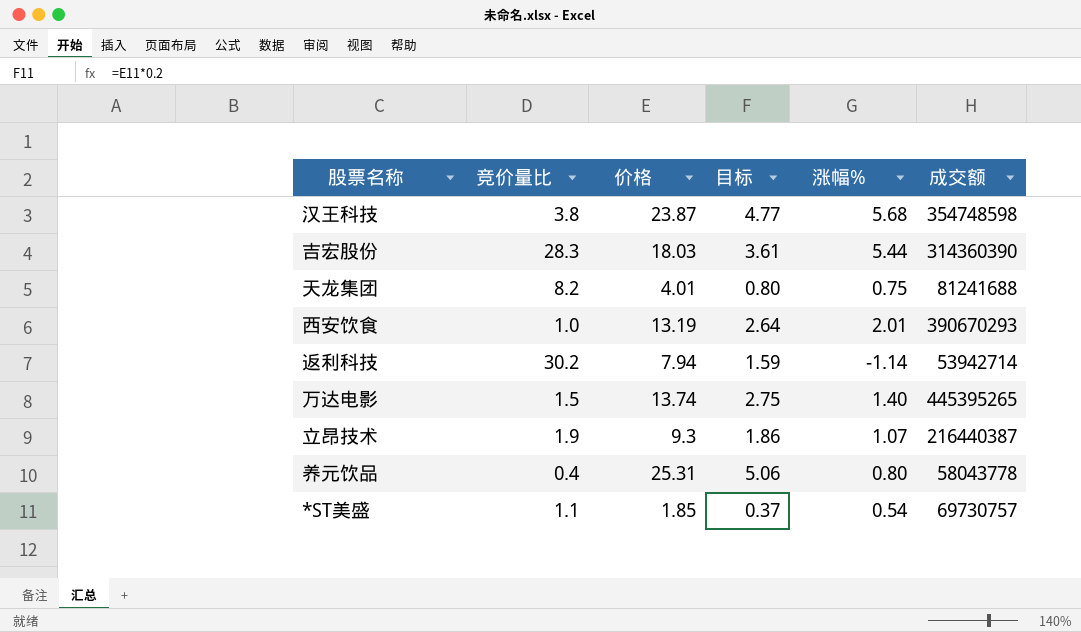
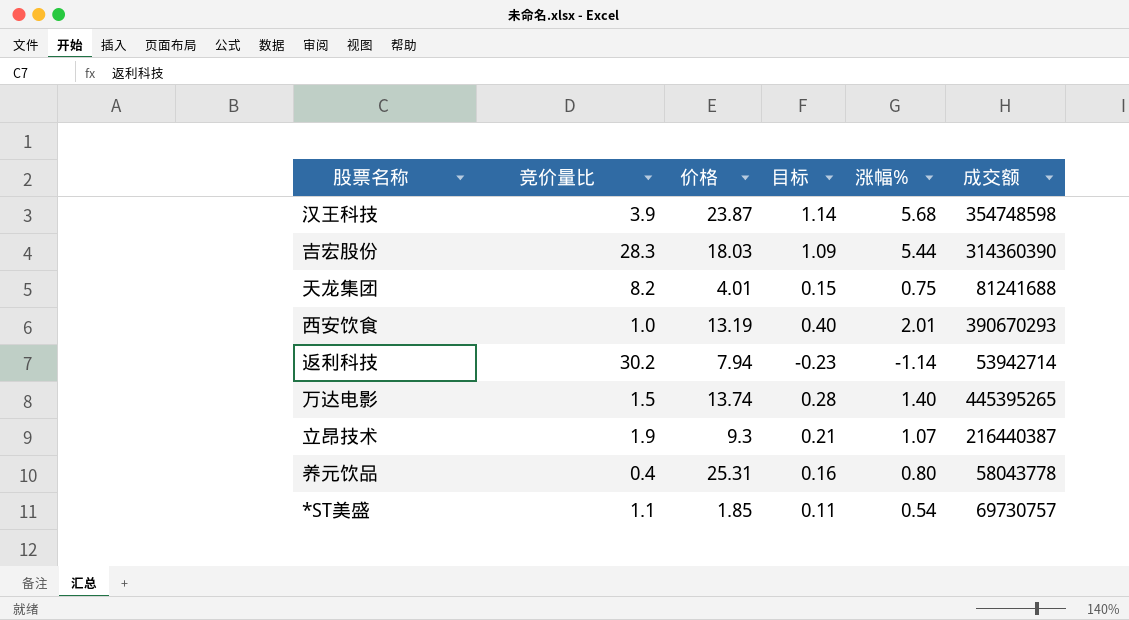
column 目标 | formula: [价格] * 0.2 -> [涨幅%] * 0.2
汉王科技 | 竞价量比: 3.8 -> 3.9

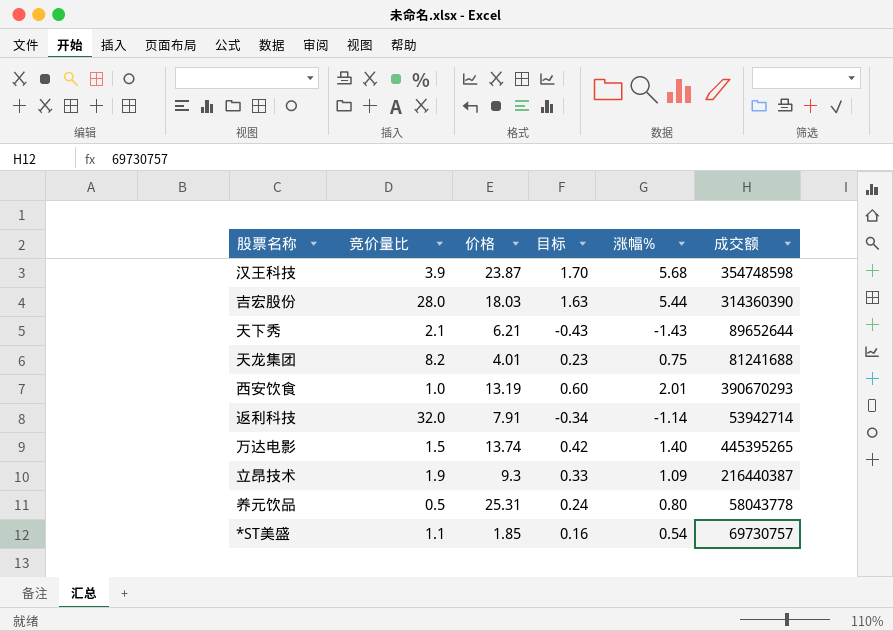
column 目标 | formula: [涨幅%] * 0.2 -> [涨幅%] * 0.3
吉宏股份 | 竞价量比: 28.3 -> 28.0
row 天下秀: none -> 2.1 | 6.21 | -0.43 | -1.43 | 89652644
返利科技 | 竞价量比: 30.2 -> 32.0
返利科技 | 价格: 7.94 -> 7.91
立昂技术 | 涨幅%: 1.07 -> 1.09
养元饮品 | 竞价量比: 0.4 -> 0.5

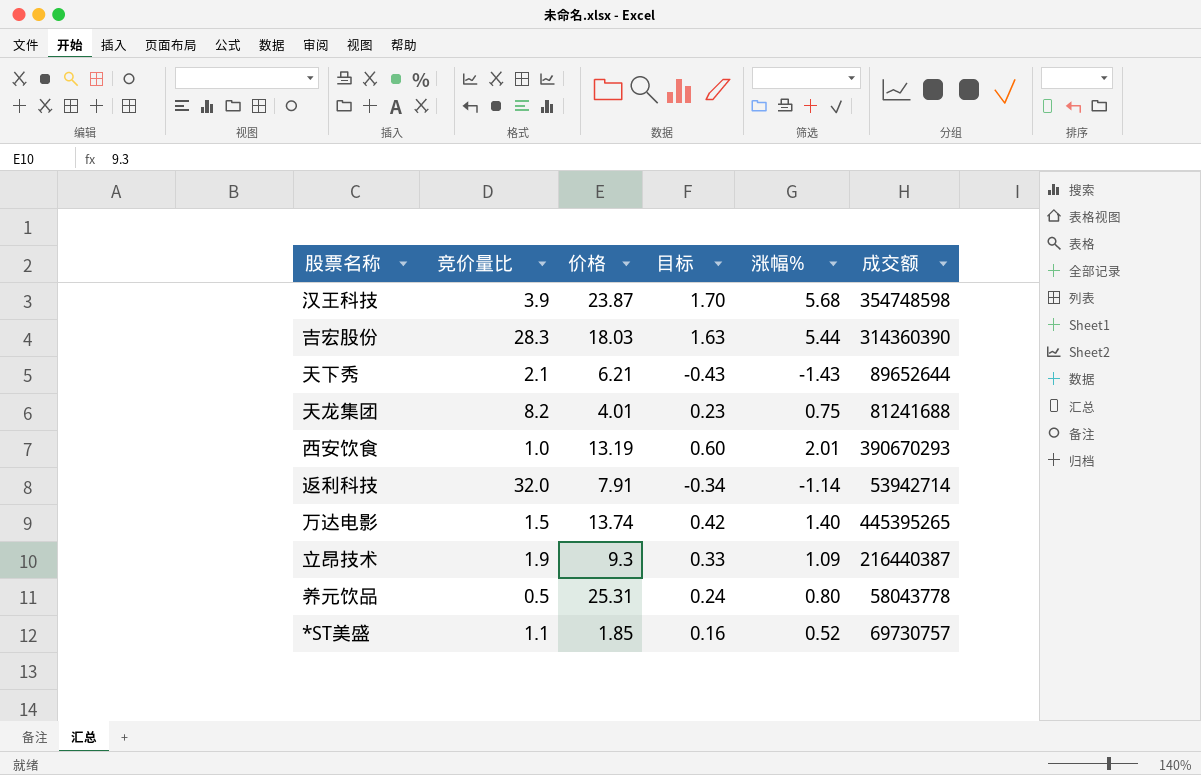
吉宏股份 | 竞价量比: 28.0 -> 28.3
*ST美盛 | 涨幅%: 0.54 -> 0.52

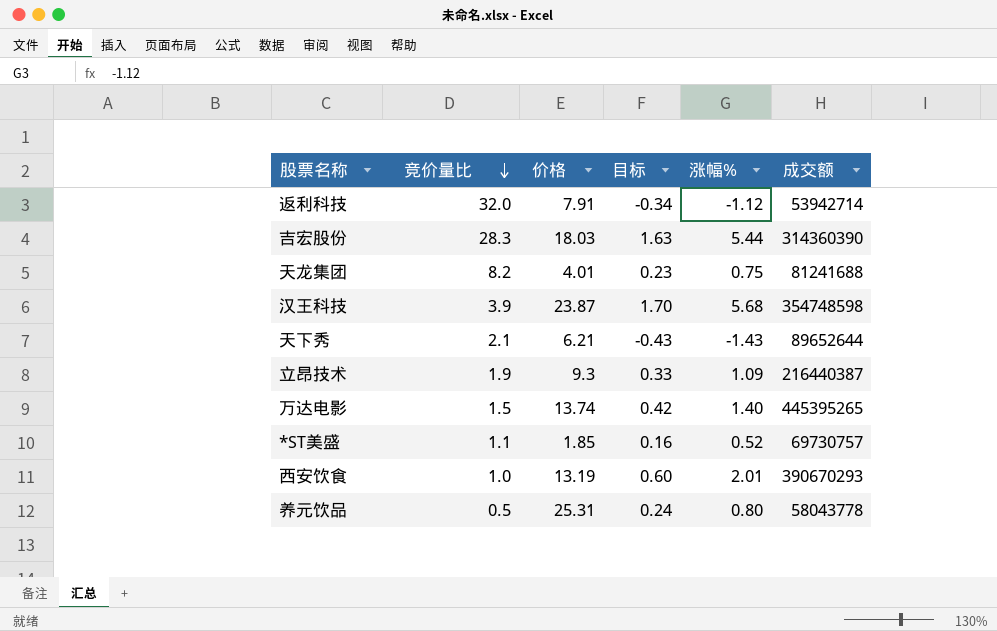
row order: none -> 竞价量比 descending
返利科技 | 涨幅%: -1.14 -> -1.12

